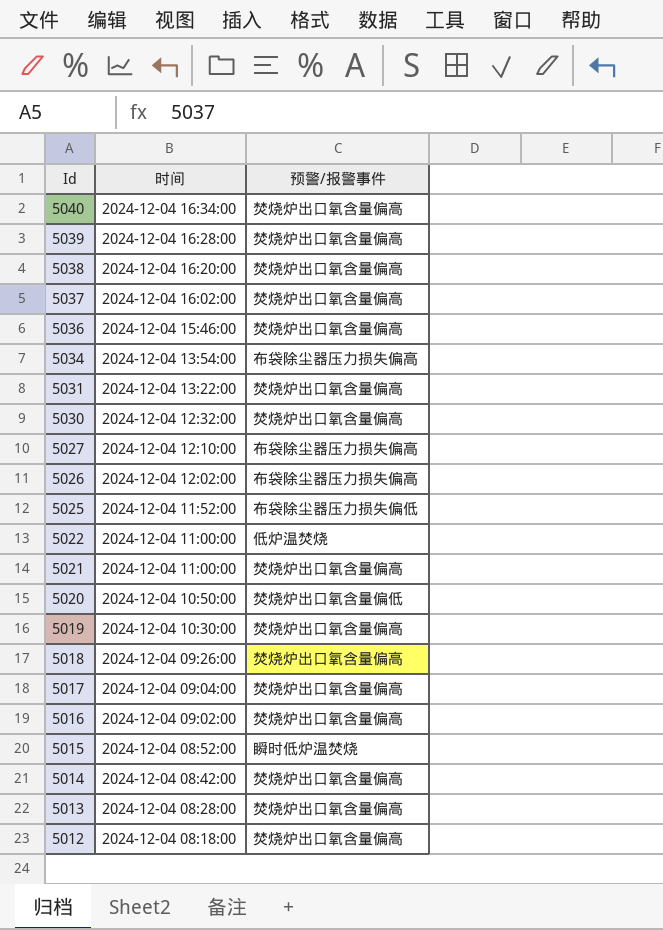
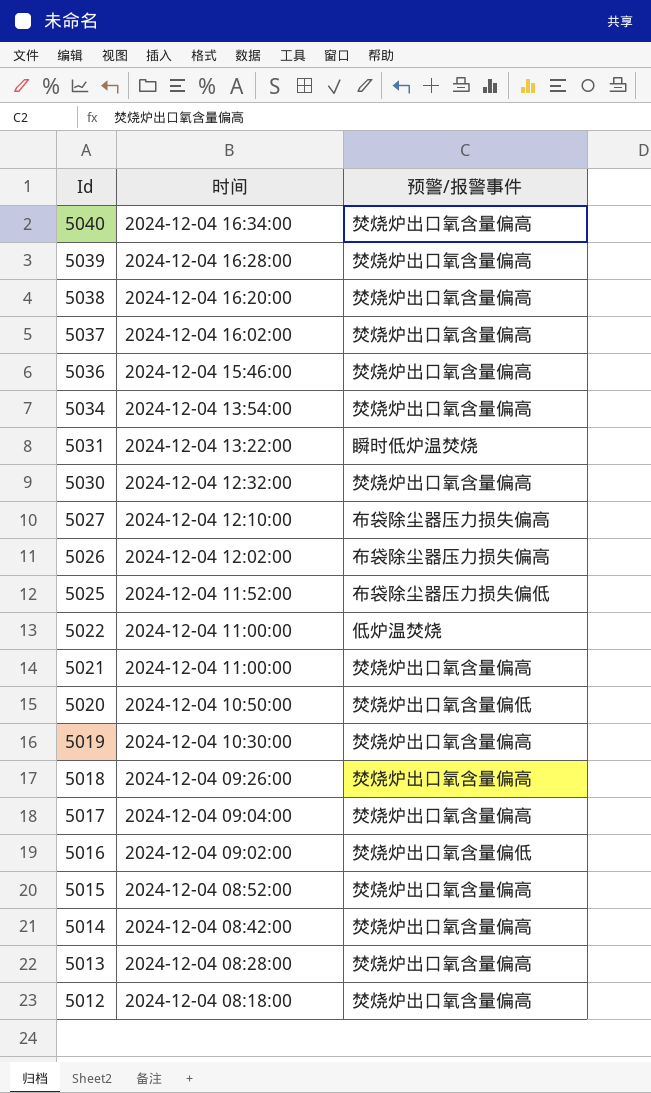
5034 | 预警/报警事件: 布袋除尘器压力损失偏高 -> 焚烧炉出口氧含量偏高
5031 | 预警/报警事件: 焚烧炉出口氧含量偏高 -> 瞬时低炉温焚烧
5016 | 预警/报警事件: 焚烧炉出口氧含量偏高 -> 焚烧炉出口氧含量偏低
5015 | 预警/报警事件: 瞬时低炉温焚烧 -> 焚烧炉出口氧含量偏高

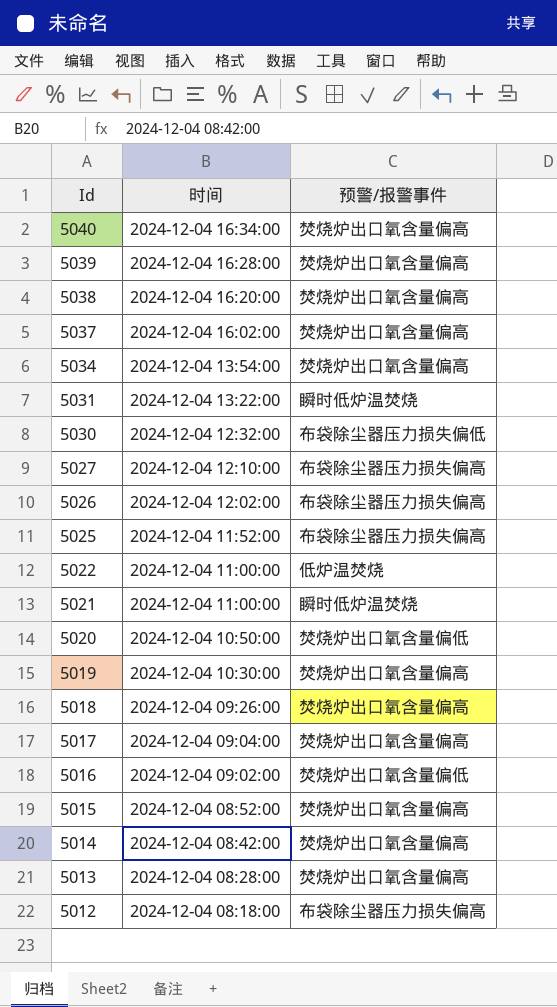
row 5036: 2024-12-04 15:46:00 | 焚烧炉出口氧含量偏高 -> none
5030 | 预警/报警事件: 焚烧炉出口氧含量偏高 -> 布袋除尘器压力损失偏低
5025 | 预警/报警事件: 布袋除尘器压力损失偏低 -> 布袋除尘器压力损失偏高
5021 | 预警/报警事件: 焚烧炉出口氧含量偏高 -> 瞬时低炉温焚烧
5012 | 预警/报警事件: 焚烧炉出口氧含量偏高 -> 布袋除尘器压力损失偏高

